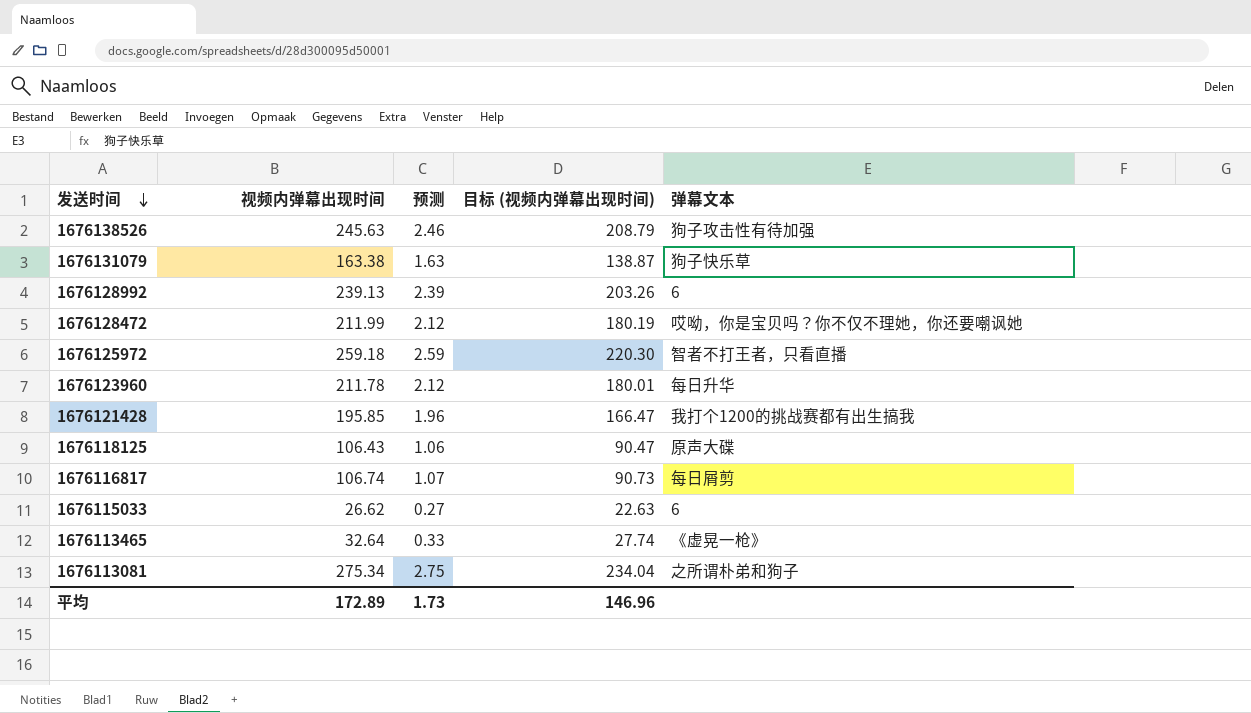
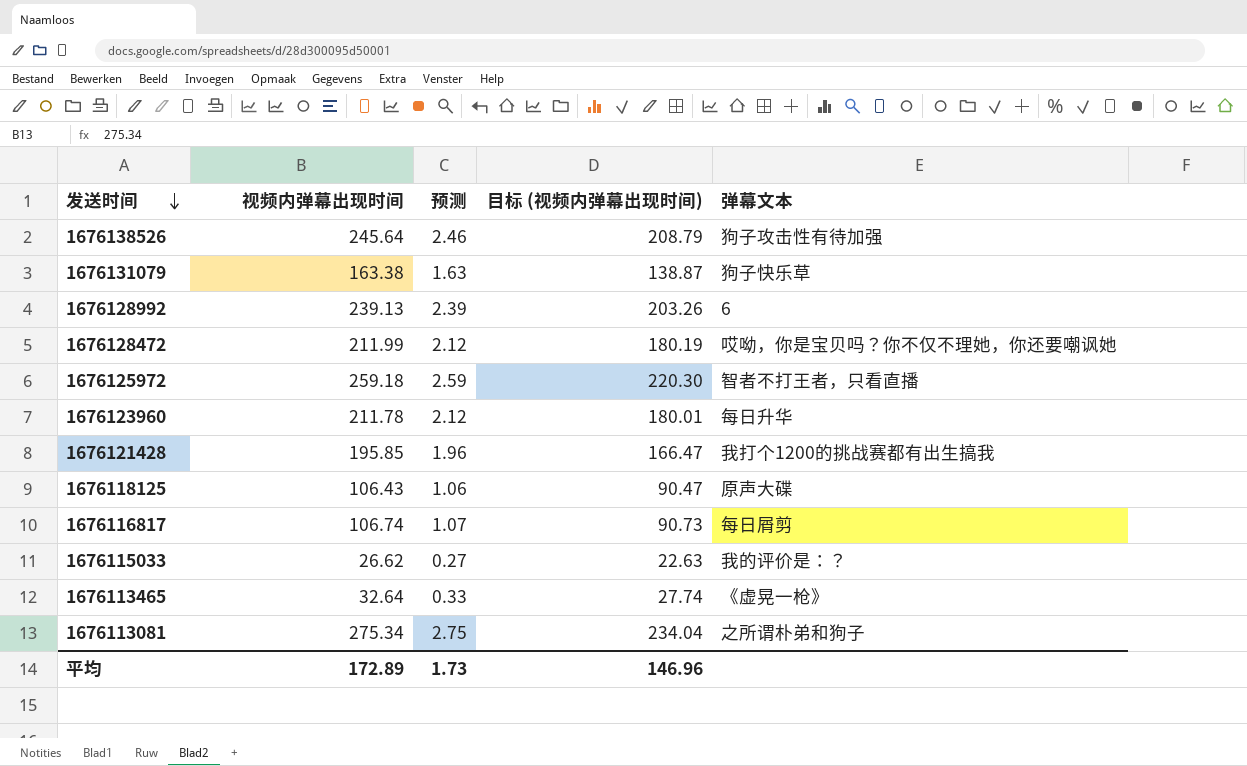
1676138526 | 视频内弹幕出现时间: 245.63 -> 245.64
1676115033 | 弹幕文本: 6 -> 我的评价是：？

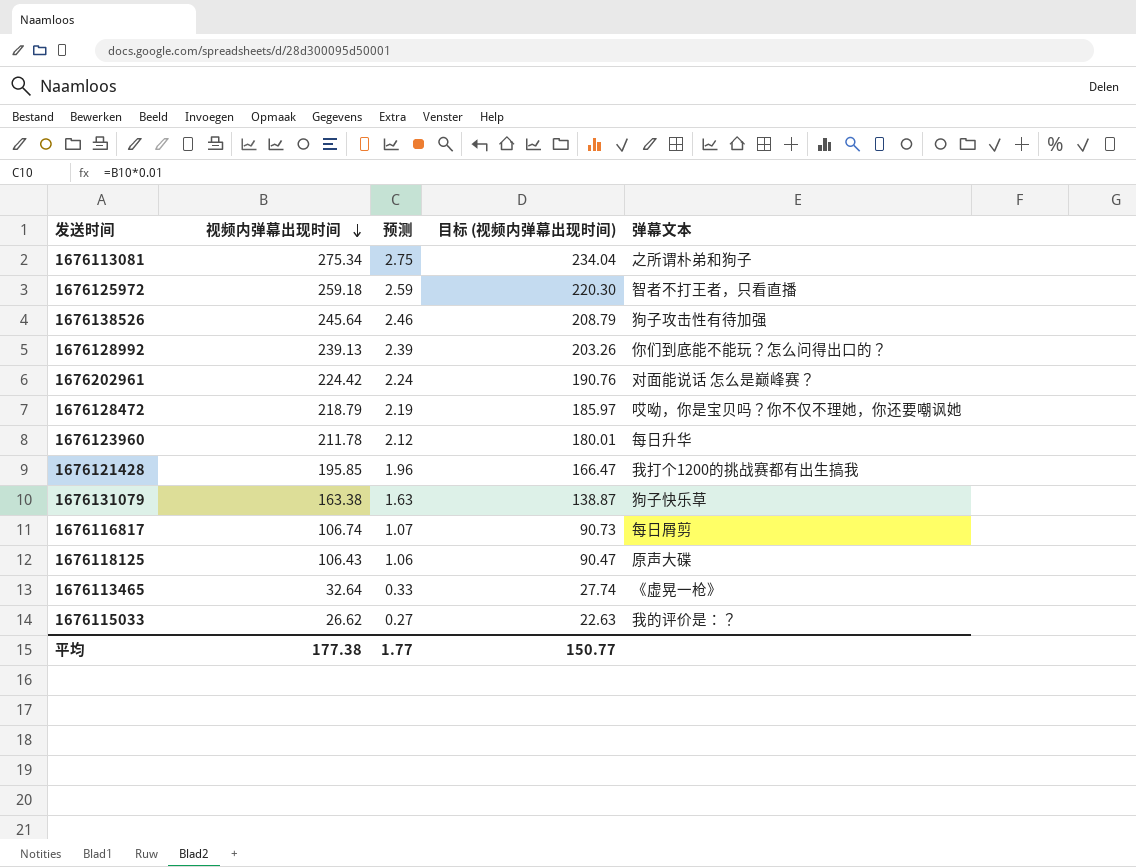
row order: 发送时间 descending -> 视频内弹幕出现时间 descending
1676128992 | 弹幕文本: 6 -> 你们到底能不能玩？怎么问得出口的？
row 1676202961: none -> 224.42 | 2.24 | 190.76 | 对面能说话 怎么是巅峰赛？
1676128472 | 视频内弹幕出现时间: 211.99 -> 218.79
1676128472 | 预测: 2.12 -> 2.19
1676128472 | 目标 (视频内弹幕出现时间): 180.19 -> 185.97
平均 | 视频内弹幕出现时间: 172.89 -> 177.38
平均 | 预测: 1.73 -> 1.77
平均 | 目标 (视频内弹幕出现时间): 146.96 -> 150.77

